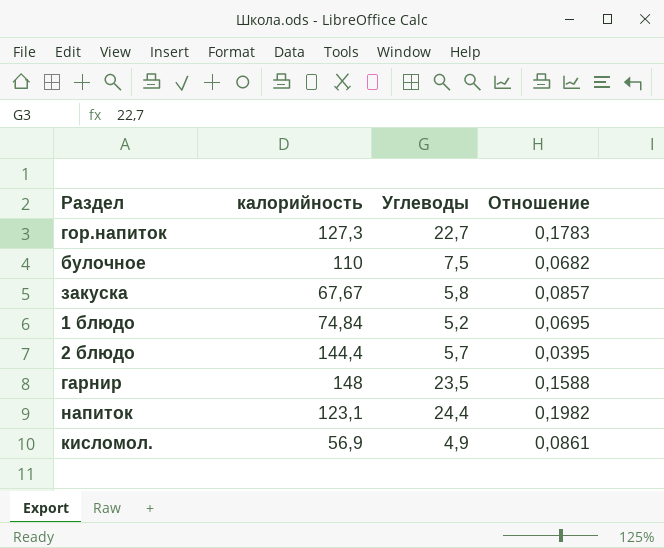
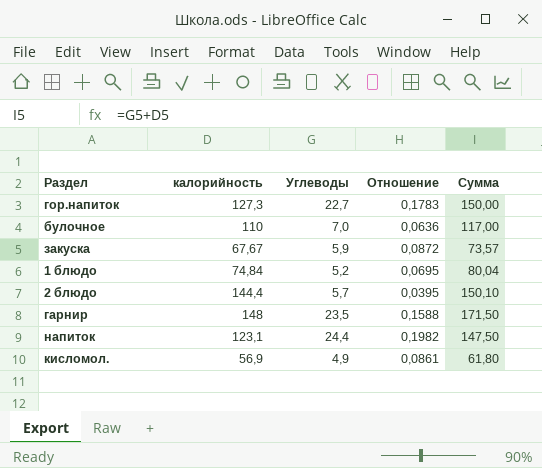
column Сумма | formula: none -> [калорийность] + [Углеводы]
булочное | Углеводы: 7,5 -> 7,0
булочное | Отношение: 0,0682 -> 0,0636
закуска | Углеводы: 5,8 -> 5,9
закуска | Отношение: 0,0857 -> 0,0872

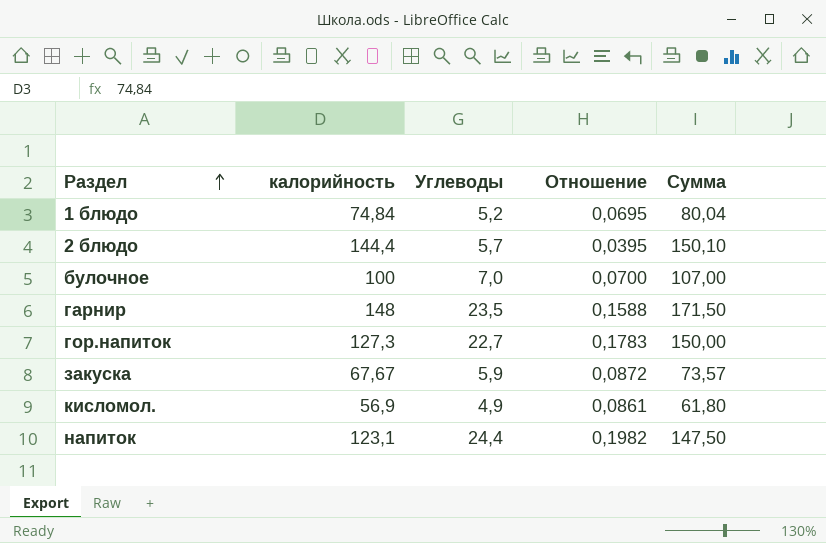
row order: none -> Раздел ascending
булочное | калорийность: 110 -> 100
булочное | Отношение: 0,0636 -> 0,0700
булочное | Сумма: 117,00 -> 107,00

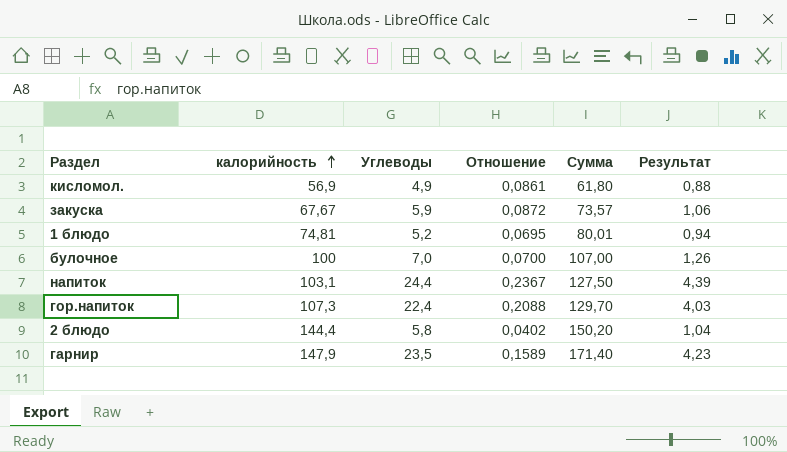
row order: Раздел ascending -> калорийность ascending
column Результат | formula: none -> [Углеводы] * 0,18
1 блюдо | калорийность: 74,84 -> 74,81
1 блюдо | Сумма: 80,04 -> 80,01
напиток | калорийность: 123,1 -> 103,1
напиток | Отношение: 0,1982 -> 0,2367
напиток | Сумма: 147,50 -> 127,50
гор.напиток | калорийность: 127,3 -> 107,3
гор.напиток | Углеводы: 22,7 -> 22,4
гор.напиток | Отношение: 0,1783 -> 0,2088
гор.напиток | Сумма: 150,00 -> 129,70
2 блюдо | Углеводы: 5,7 -> 5,8
2 блюдо | Отношение: 0,0395 -> 0,0402
2 блюдо | Сумма: 150,10 -> 150,20
гарнир | калорийность: 148 -> 147,9
гарнир | Отношение: 0,1588 -> 0,1589
гарнир | Сумма: 171,50 -> 171,40

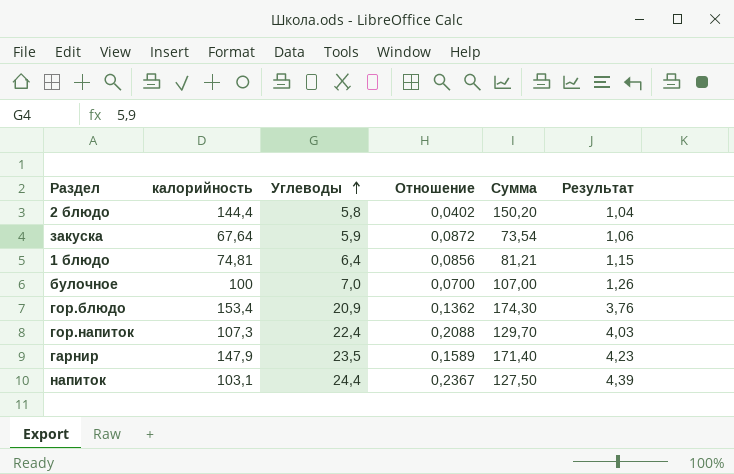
row order: калорийность ascending -> Углеводы ascending
row кисломол.: 56,9 | 4,9 | 0,0861 | 61,80 | 0,88 -> none
закуска | калорийность: 67,67 -> 67,64
закуска | Сумма: 73,57 -> 73,54
1 блюдо | Углеводы: 5,2 -> 6,4
1 блюдо | Отношение: 0,0695 -> 0,0856
1 блюдо | Сумма: 80,01 -> 81,21
1 блюдо | Результат: 0,94 -> 1,15
row гор.блюдо: none -> 153,4 | 20,9 | 0,1362 | 174,30 | 3,76

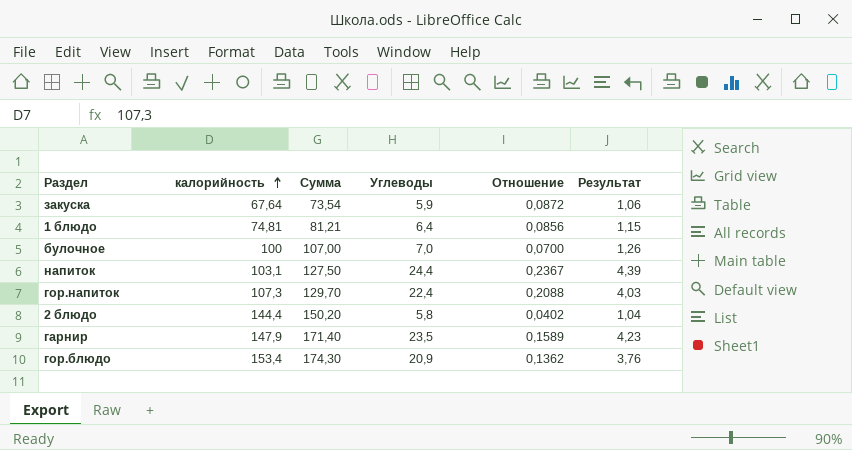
row order: Углеводы ascending -> калорийность ascending
column Сумма | position: 5 -> 3

